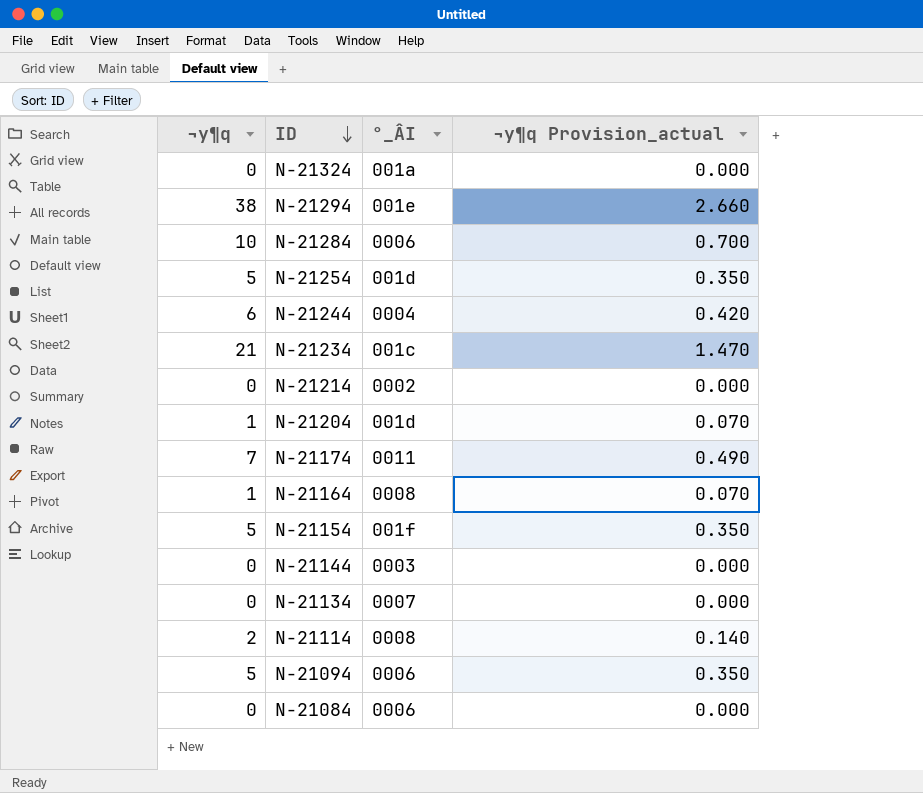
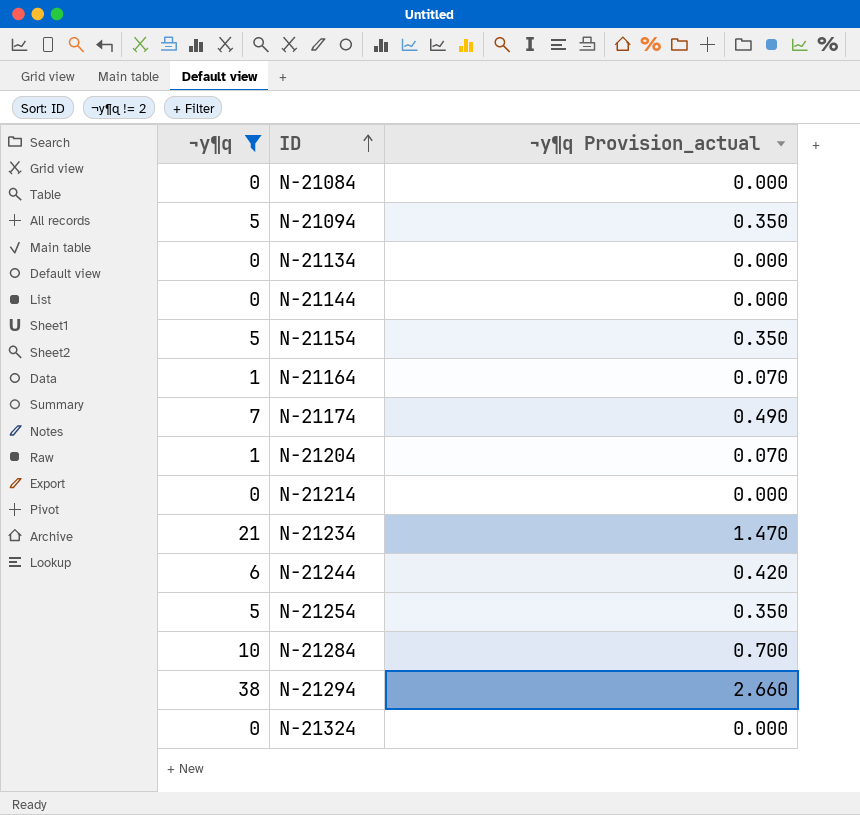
filter: none -> ¬y¶q != 2
row order: ID descending -> ID ascending
column °_ÂI | position: 3 -> none

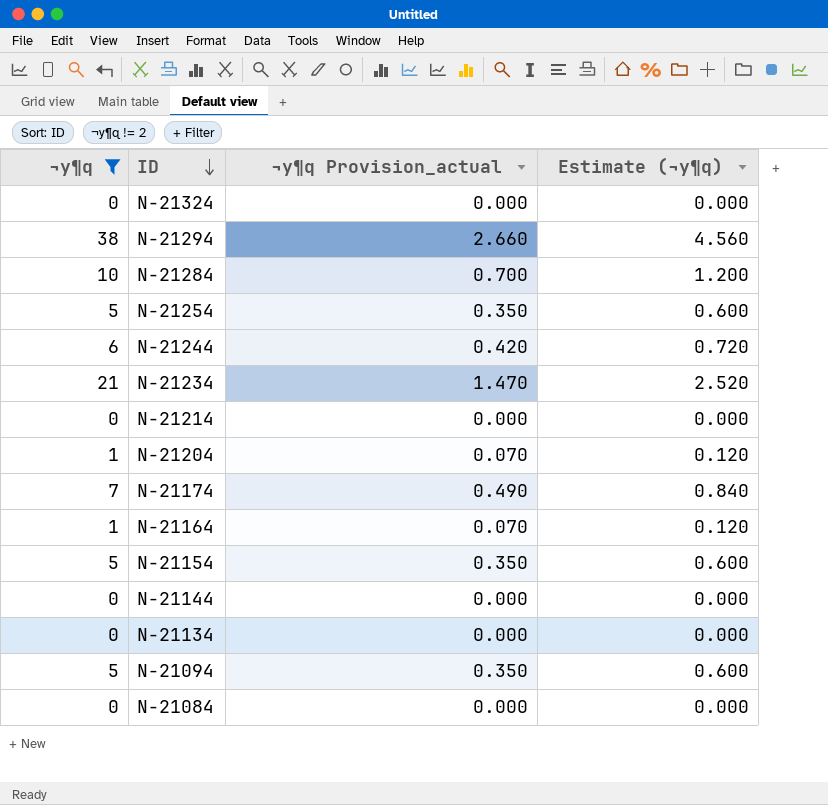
row order: ID ascending -> ID descending
column Estimate (¬y¶q) | formula: none -> [¬y¶q] * 0.12

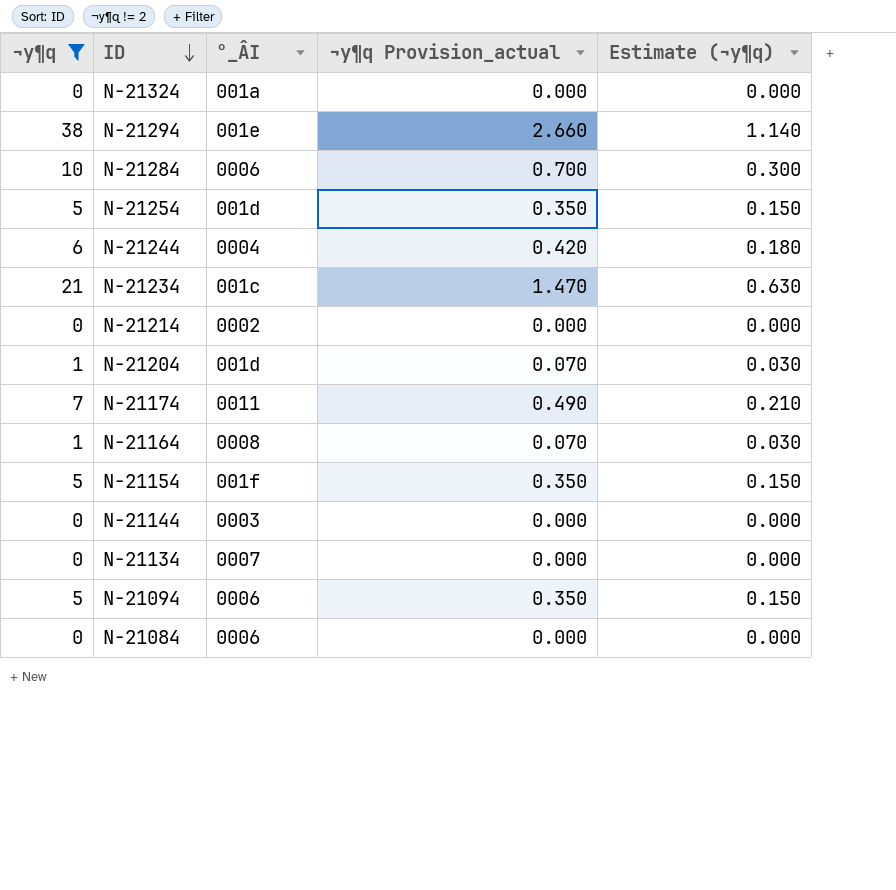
column °_ÂI | position: none -> 3
column Estimate (¬y¶q) | formula: [¬y¶q] * 0.12 -> [¬y¶q] * 0.03

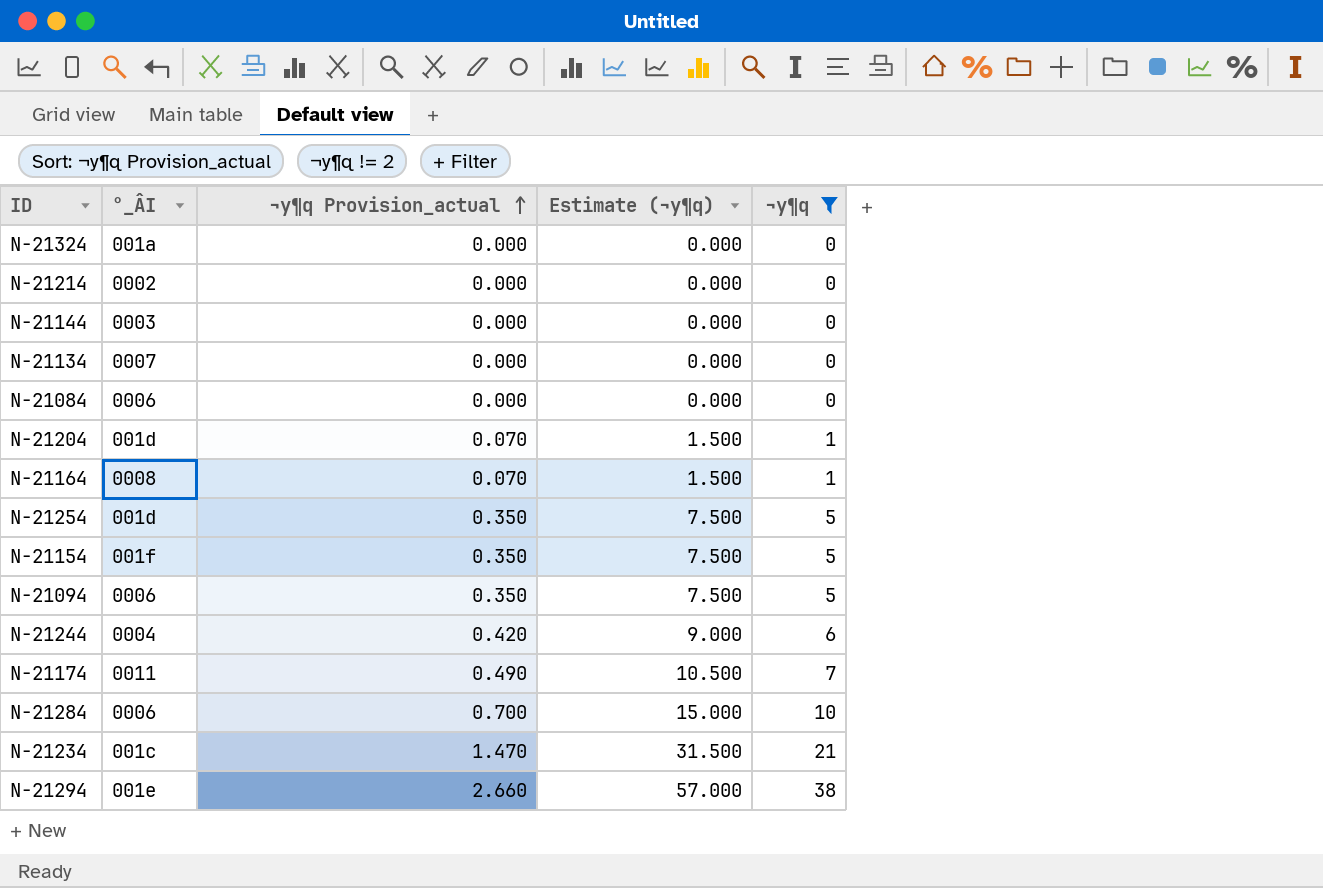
row order: ID descending -> ¬y¶q Provision_actual ascending
column Estimate (¬y¶q) | formula: [¬y¶q] * 0.03 -> [¬y¶q] * 1.5
column ¬y¶q | position: 1 -> 5

